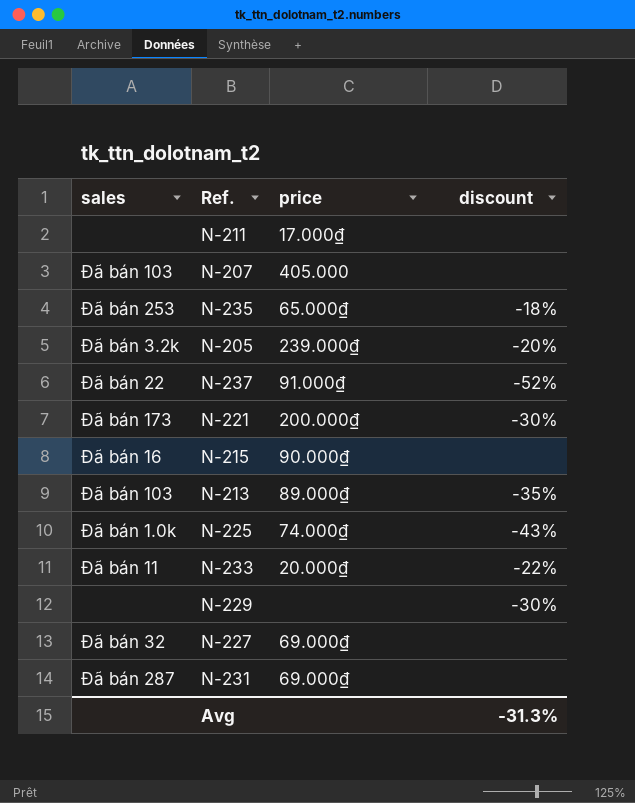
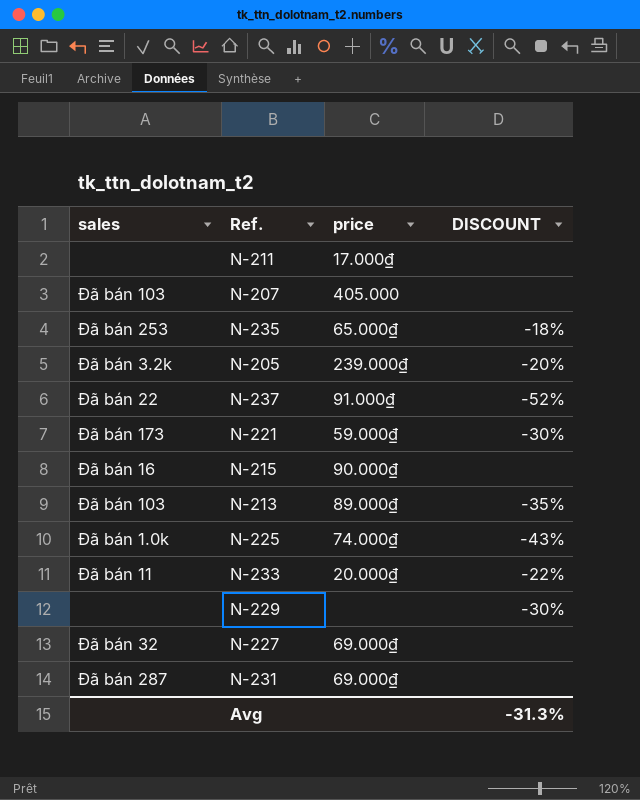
column name: discount -> DISCOUNT
N-221 | price: 200.000₫ -> 59.000₫

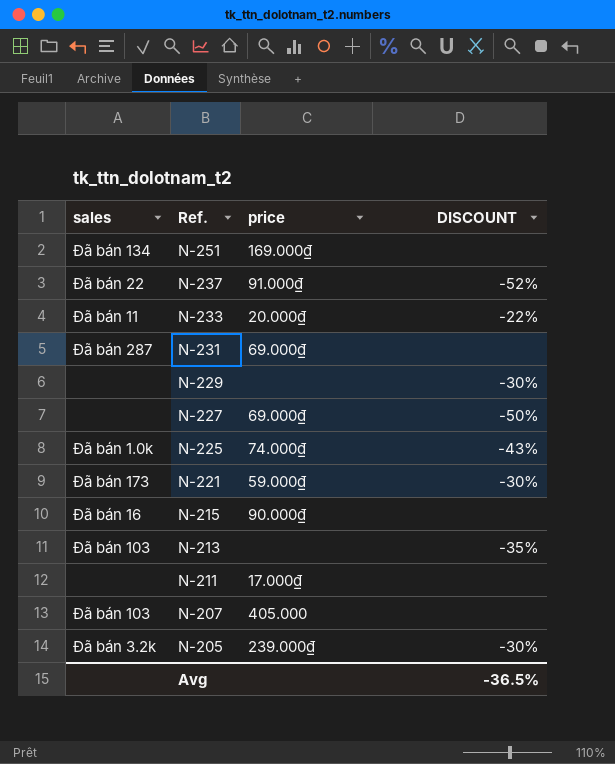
row order: none -> Ref. descending
row N-235: Đã bán 253 | 65.000₫ | -18% -> none
row N-251: none -> Đã bán 134 | 169.000₫ | none
N-227 | sales: Đã bán 32 -> none
N-227 | DISCOUNT: none -> -50%
N-213 | price: 89.000₫ -> none
N-205 | DISCOUNT: -20% -> -30%
Avg | DISCOUNT: -31.3% -> -36.5%

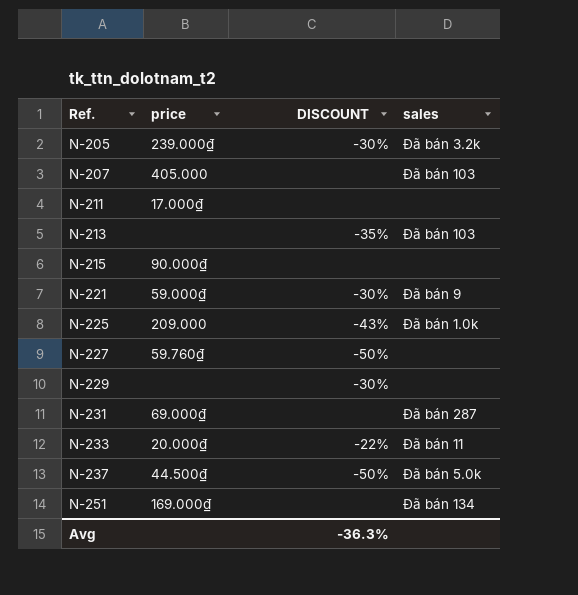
row order: Ref. descending -> Ref. ascending
column sales | position: 1 -> 4
N-215 | sales: Đã bán 16 -> none
N-221 | sales: Đã bán 173 -> Đã bán 9
N-225 | price: 74.000₫ -> 209.000
N-227 | price: 69.000₫ -> 59.760₫
N-237 | price: 91.000₫ -> 44.500₫
N-237 | DISCOUNT: -52% -> -50%
N-237 | sales: Đã bán 22 -> Đã bán 5.0k
Avg | DISCOUNT: -36.5% -> -36.3%

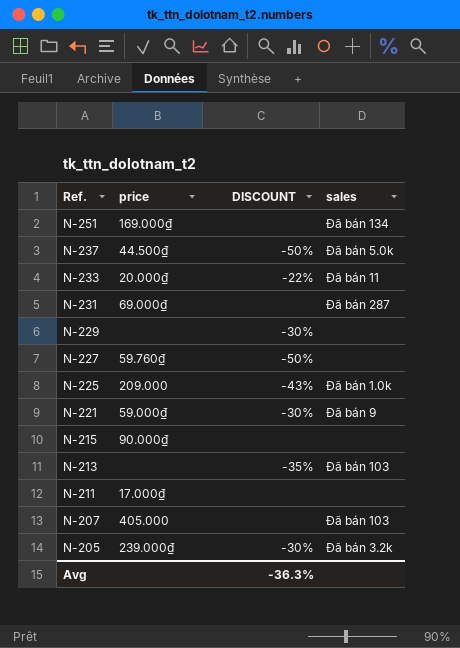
row order: Ref. ascending -> Ref. descending

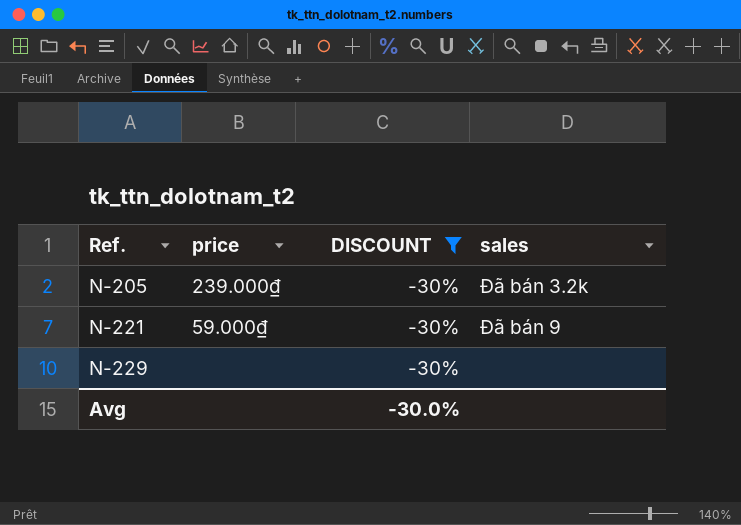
filter: none -> DISCOUNT = -30%
row order: Ref. descending -> Ref. ascending
Avg | DISCOUNT: -36.3% -> -30.0%

